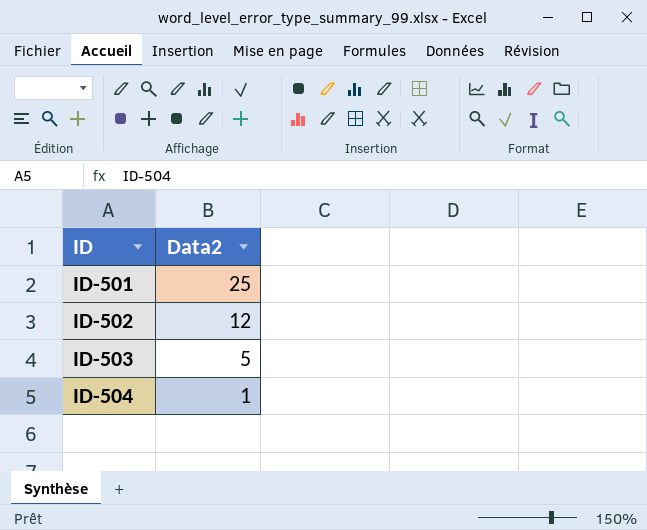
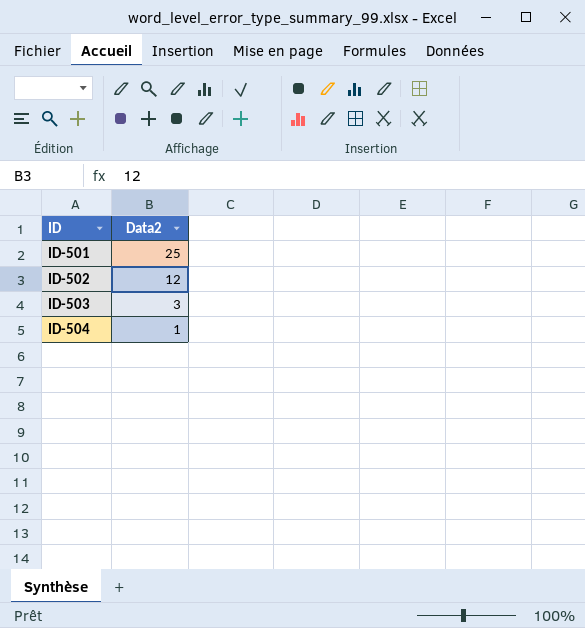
ID-503 | Data2: 5 -> 3

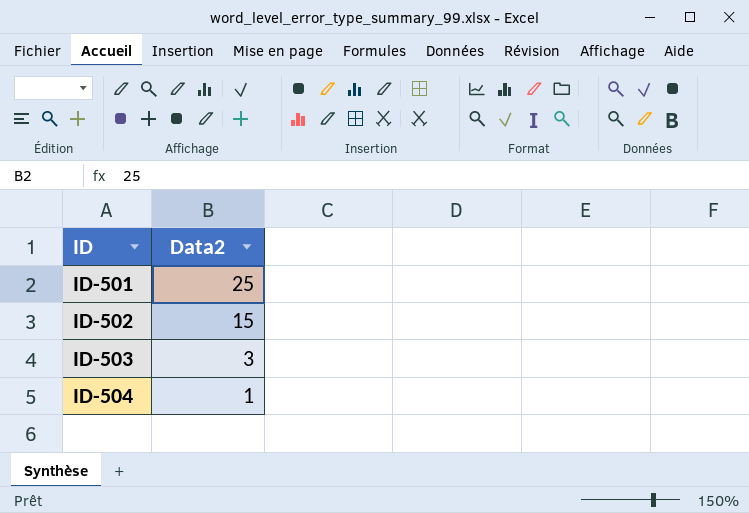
ID-502 | Data2: 12 -> 15

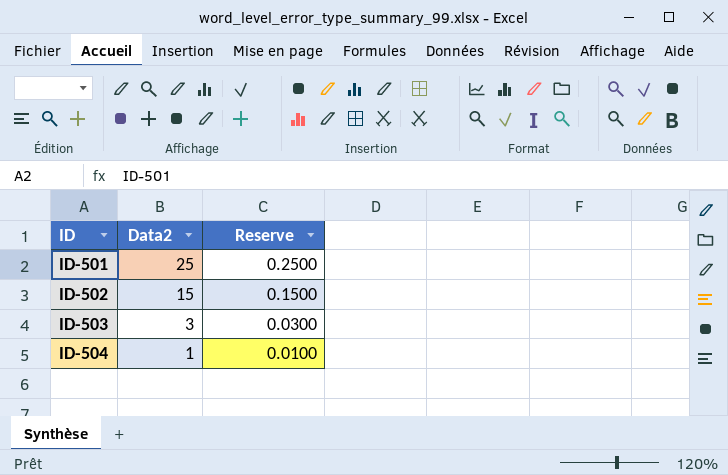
column Reserve | formula: none -> [Data2] * 0.01

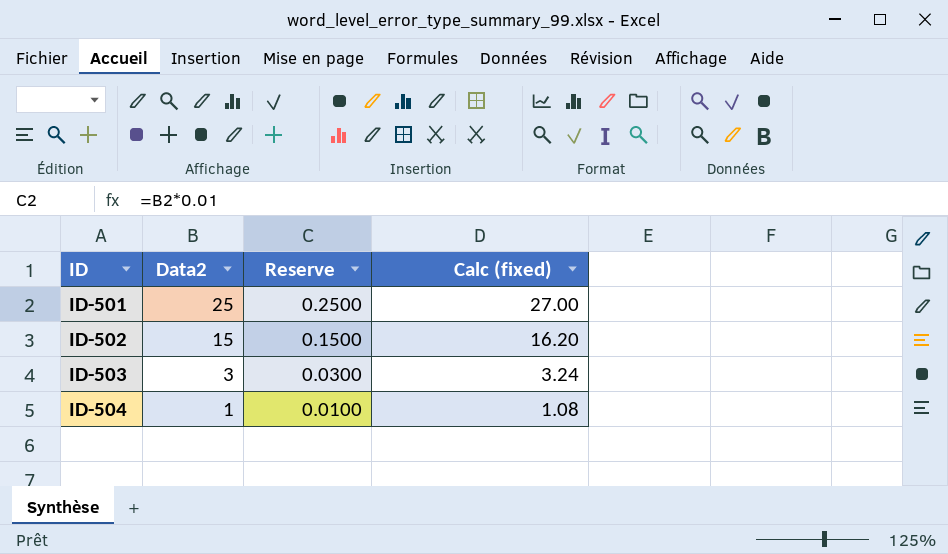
column Calc (fixed) | formula: none -> [Data2] * 1.08

